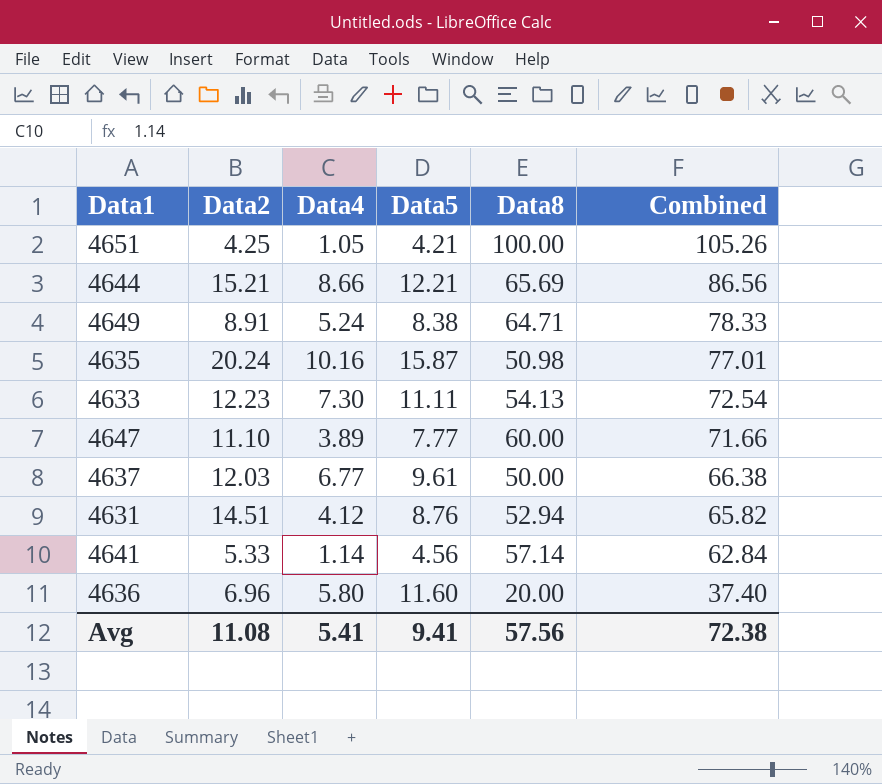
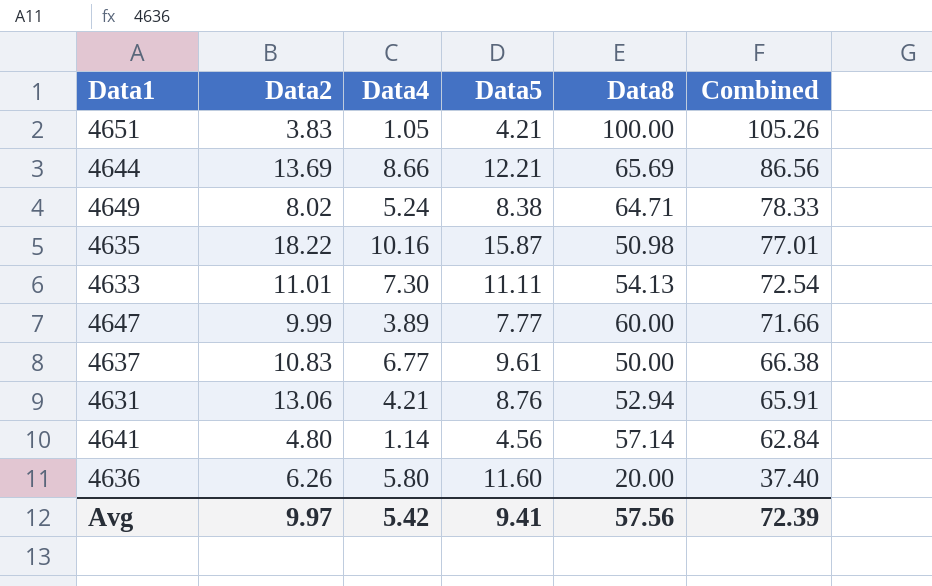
4651 | Data2: 4.25 -> 3.83
4644 | Data2: 15.21 -> 13.69
4649 | Data2: 8.91 -> 8.02
4635 | Data2: 20.24 -> 18.22
4633 | Data2: 12.23 -> 11.01
4647 | Data2: 11.10 -> 9.99
4637 | Data2: 12.03 -> 10.83
4631 | Data2: 14.51 -> 13.06
4631 | Data4: 4.12 -> 4.21
4631 | Combined: 65.82 -> 65.91
4641 | Data2: 5.33 -> 4.80
4636 | Data2: 6.96 -> 6.26
Avg | Data2: 11.08 -> 9.97
Avg | Data4: 5.41 -> 5.42
Avg | Combined: 72.38 -> 72.39

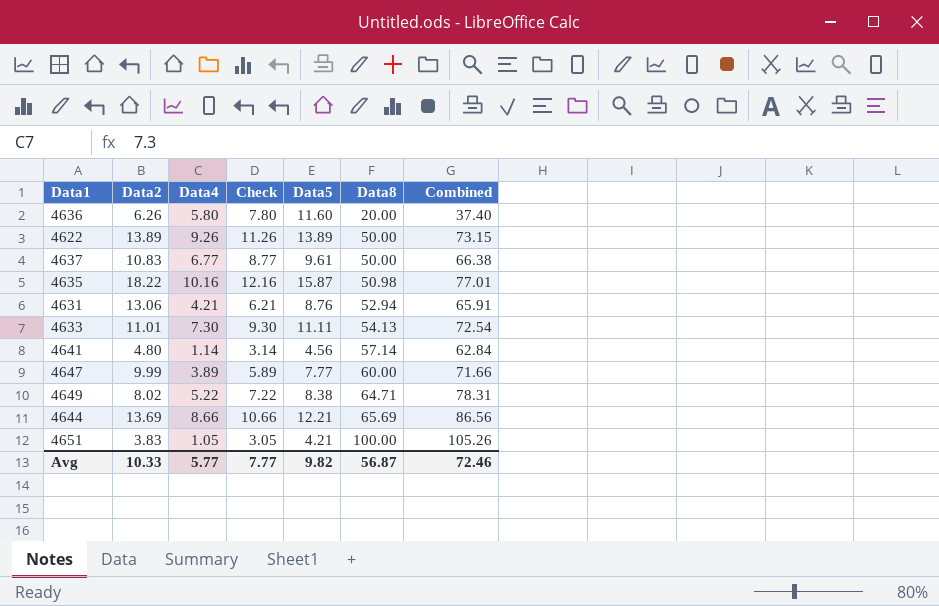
row order: Combined descending -> Data8 ascending
column Check | formula: none -> [Data4] + 2
row 4622: none -> 13.89 | 9.26 | 11.26 | 13.89 | 50.00 | 73.15
4649 | Data4: 5.24 -> 5.22
4649 | Combined: 78.33 -> 78.31
Avg | Data2: 9.97 -> 10.33
Avg | Data4: 5.42 -> 5.77
Avg | Data5: 9.41 -> 9.82
Avg | Data8: 57.56 -> 56.87
Avg | Combined: 72.39 -> 72.46

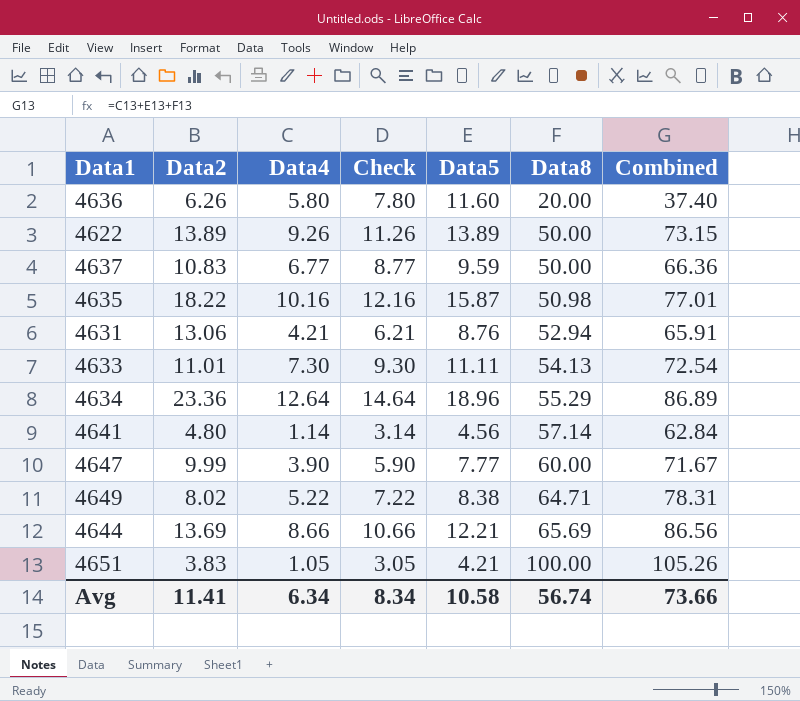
4637 | Data5: 9.61 -> 9.59
4637 | Combined: 66.38 -> 66.36
row 4634: none -> 23.36 | 12.64 | 14.64 | 18.96 | 55.29 | 86.89
4647 | Data4: 3.89 -> 3.90
4647 | Check: 5.89 -> 5.90
4647 | Combined: 71.66 -> 71.67
Avg | Data2: 10.33 -> 11.41
Avg | Data4: 5.77 -> 6.34
Avg | Check: 7.77 -> 8.34
Avg | Data5: 9.82 -> 10.58
Avg | Data8: 56.87 -> 56.74
Avg | Combined: 72.46 -> 73.66

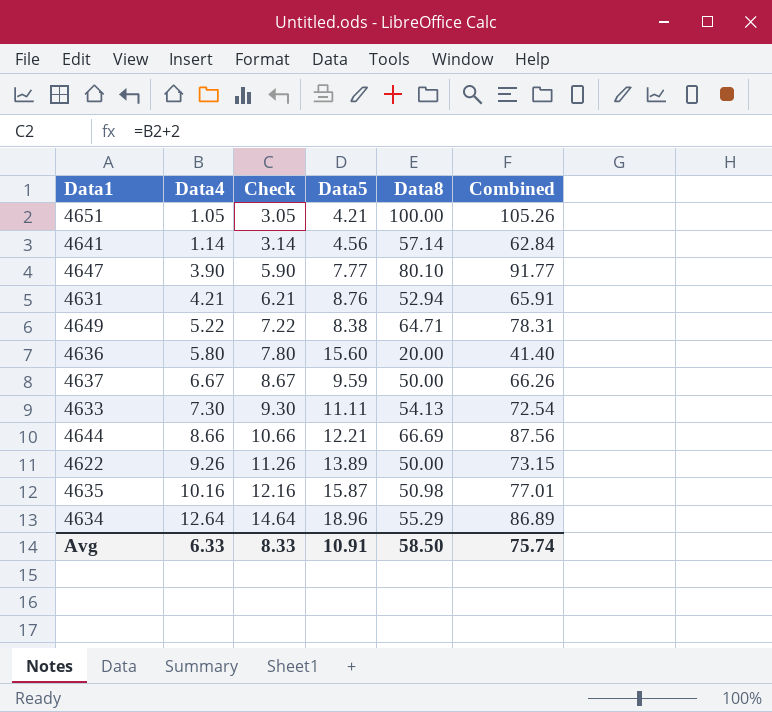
row order: Data8 ascending -> Data4 ascending
column Data2 | position: 2 -> none
4647 | Data8: 60.00 -> 80.10
4647 | Combined: 71.67 -> 91.77
4636 | Data5: 11.60 -> 15.60
4636 | Combined: 37.40 -> 41.40
4637 | Data4: 6.77 -> 6.67
4637 | Check: 8.77 -> 8.67
4637 | Combined: 66.36 -> 66.26
4644 | Data8: 65.69 -> 66.69
4644 | Combined: 86.56 -> 87.56
Avg | Data4: 6.34 -> 6.33
Avg | Check: 8.34 -> 8.33
Avg | Data5: 10.58 -> 10.91
Avg | Data8: 56.74 -> 58.50
Avg | Combined: 73.66 -> 75.74

